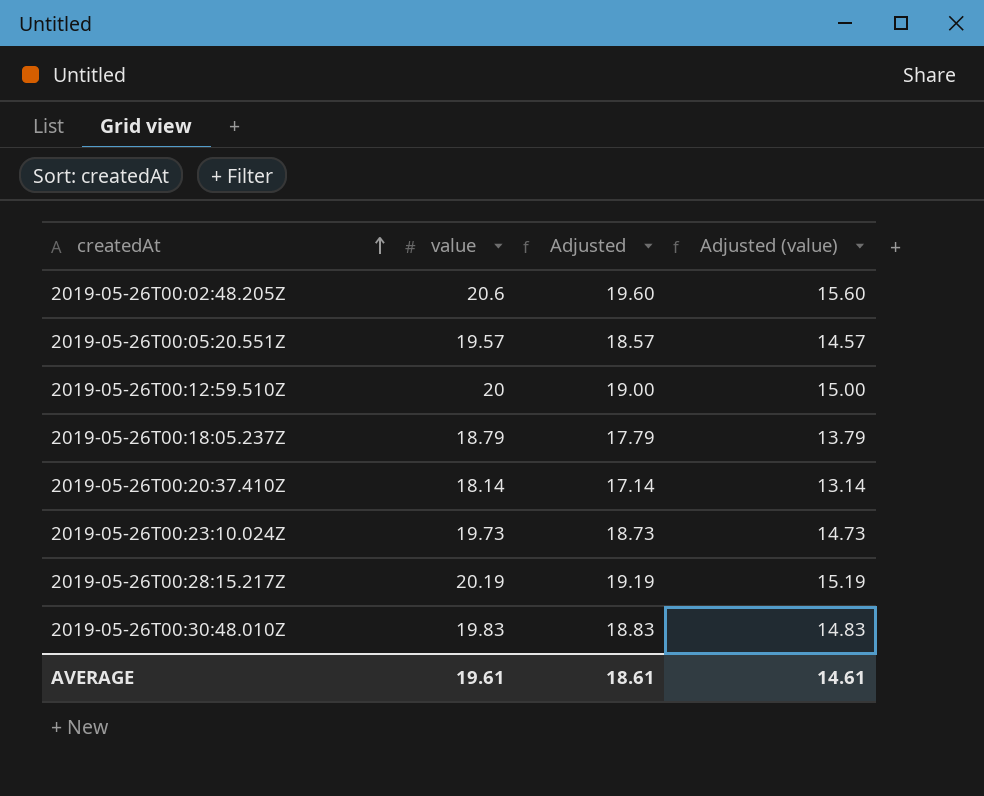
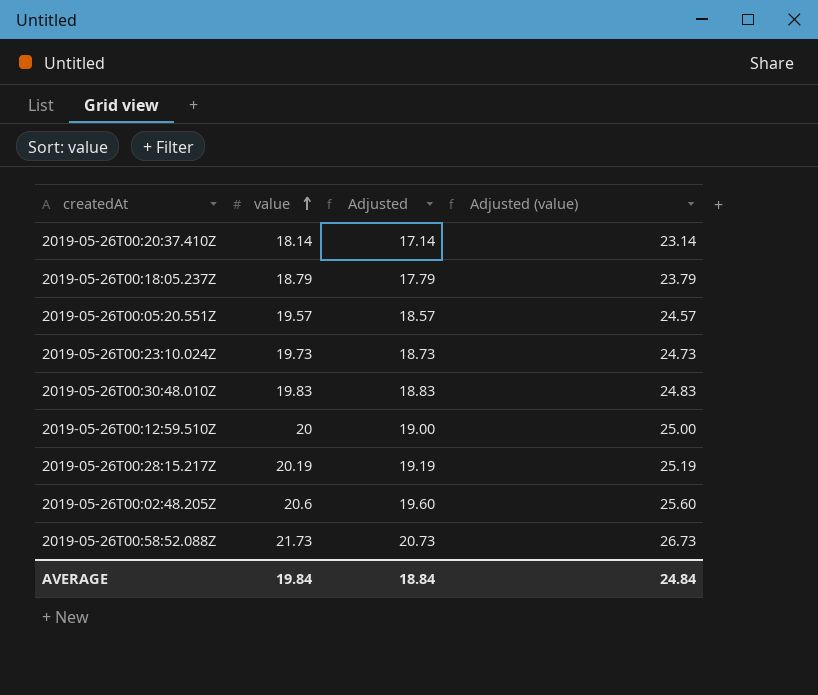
row order: createdAt ascending -> value ascending
column Adjusted (value) | formula: [value] - 5 -> [value] + 5
row 2019-05-26T00:58:52.088Z: none -> 21.73 | 20.73 | 26.73
AVERAGE | value: 19.61 -> 19.84
AVERAGE | Adjusted: 18.61 -> 18.84
AVERAGE | Adjusted (value): 14.61 -> 24.84

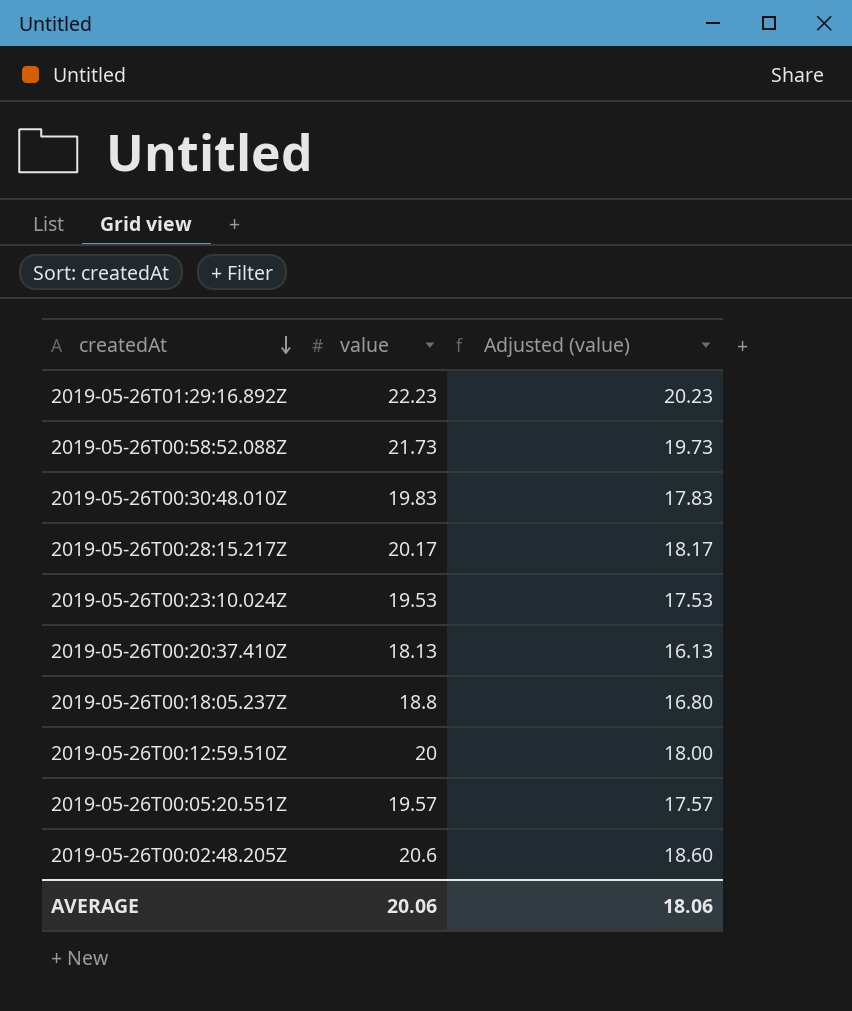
row order: value ascending -> createdAt descending
column Adjusted | formula: [value] - 1 -> none
column Adjusted (value) | formula: [value] + 5 -> [value] - 2
row 2019-05-26T01:29:16.892Z: none -> 22.23 | 20.23
2019-05-26T00:28:15.217Z | value: 20.19 -> 20.17
2019-05-26T00:23:10.024Z | value: 19.73 -> 19.53
2019-05-26T00:20:37.410Z | value: 18.14 -> 18.13
2019-05-26T00:18:05.237Z | value: 18.79 -> 18.8
AVERAGE | value: 19.84 -> 20.06
AVERAGE | Adjusted (value): 24.84 -> 18.06

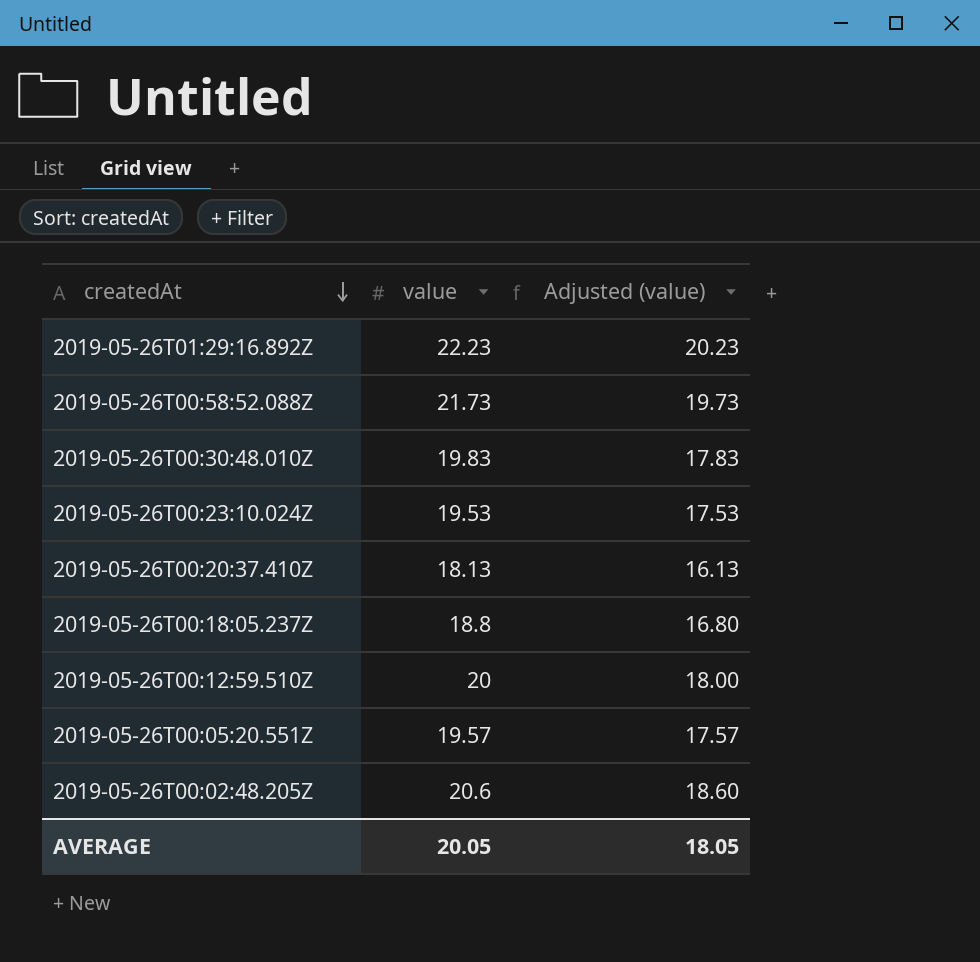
row 2019-05-26T00:28:15.217Z: 20.17 | 18.17 -> none
AVERAGE | value: 20.06 -> 20.05
AVERAGE | Adjusted (value): 18.06 -> 18.05

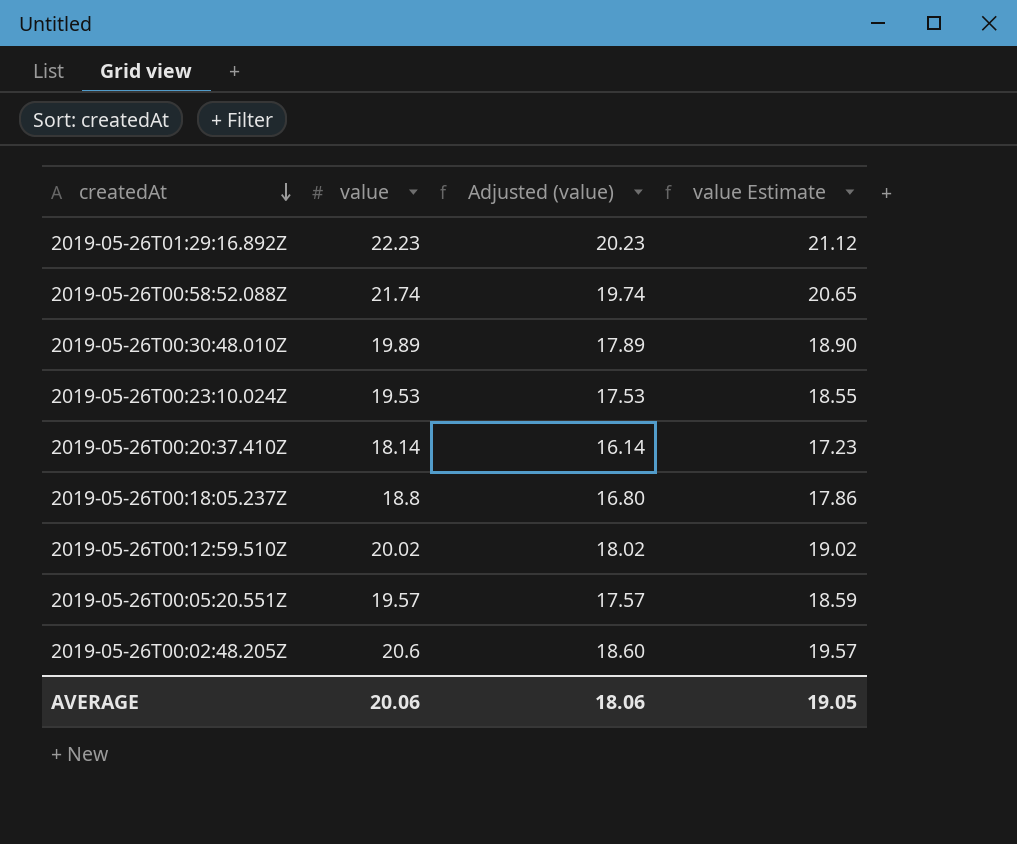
column value Estimate | formula: none -> [value] * 0.95
2019-05-26T00:58:52.088Z | value: 21.73 -> 21.74
2019-05-26T00:58:52.088Z | Adjusted (value): 19.73 -> 19.74
2019-05-26T00:30:48.010Z | value: 19.83 -> 19.89
2019-05-26T00:30:48.010Z | Adjusted (value): 17.83 -> 17.89
2019-05-26T00:20:37.410Z | value: 18.13 -> 18.14
2019-05-26T00:20:37.410Z | Adjusted (value): 16.13 -> 16.14
2019-05-26T00:12:59.510Z | value: 20 -> 20.02
2019-05-26T00:12:59.510Z | Adjusted (value): 18.00 -> 18.02
AVERAGE | value: 20.05 -> 20.06
AVERAGE | Adjusted (value): 18.05 -> 18.06

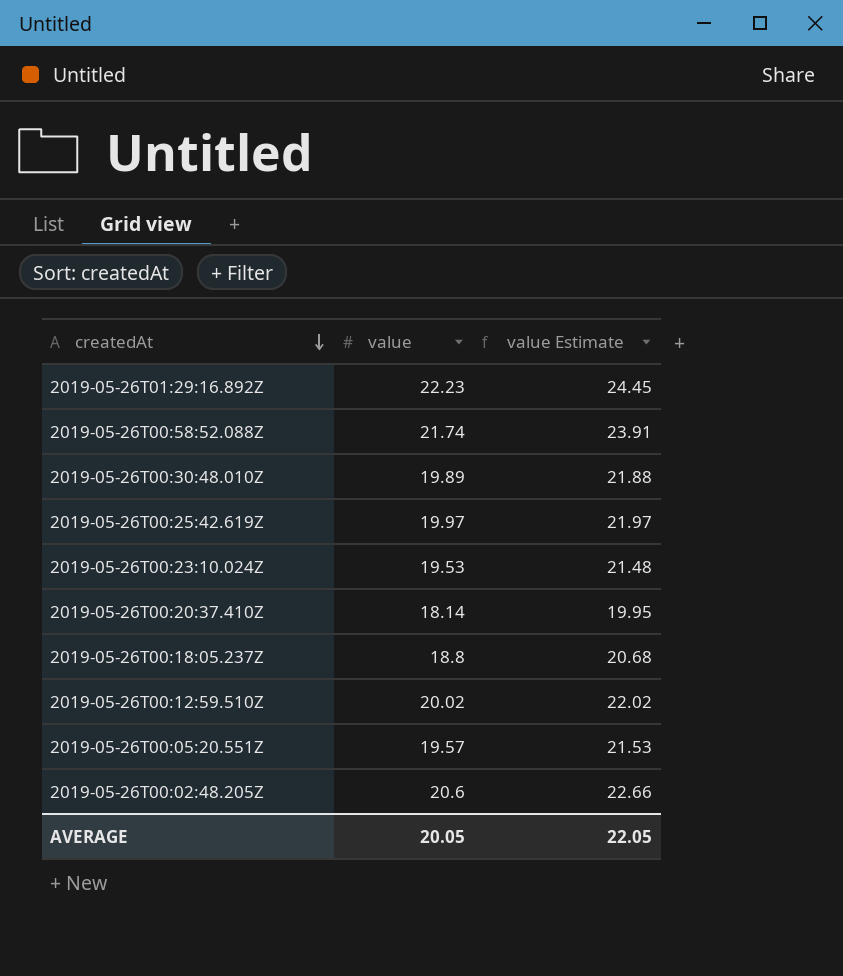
column Adjusted (value) | formula: [value] - 2 -> none
column value Estimate | formula: [value] * 0.95 -> [value] * 1.1
row 2019-05-26T00:25:42.619Z: none -> 19.97 | 21.97
AVERAGE | value: 20.06 -> 20.05
AVERAGE | value Estimate: 19.05 -> 22.05

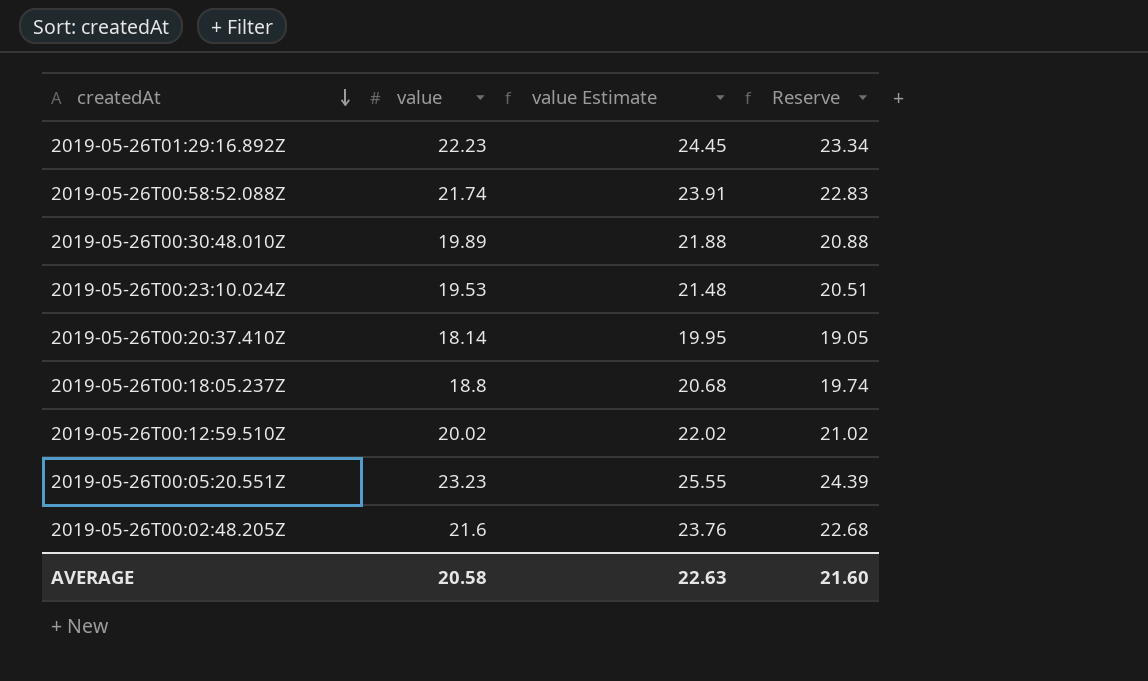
column Reserve | formula: none -> [value] * 1.05
row 2019-05-26T00:25:42.619Z: 19.97 | 21.97 -> none
2019-05-26T00:05:20.551Z | value: 19.57 -> 23.23
2019-05-26T00:05:20.551Z | value Estimate: 21.53 -> 25.55
2019-05-26T00:02:48.205Z | value: 20.6 -> 21.6
2019-05-26T00:02:48.205Z | value Estimate: 22.66 -> 23.76
AVERAGE | value: 20.05 -> 20.58
AVERAGE | value Estimate: 22.05 -> 22.63

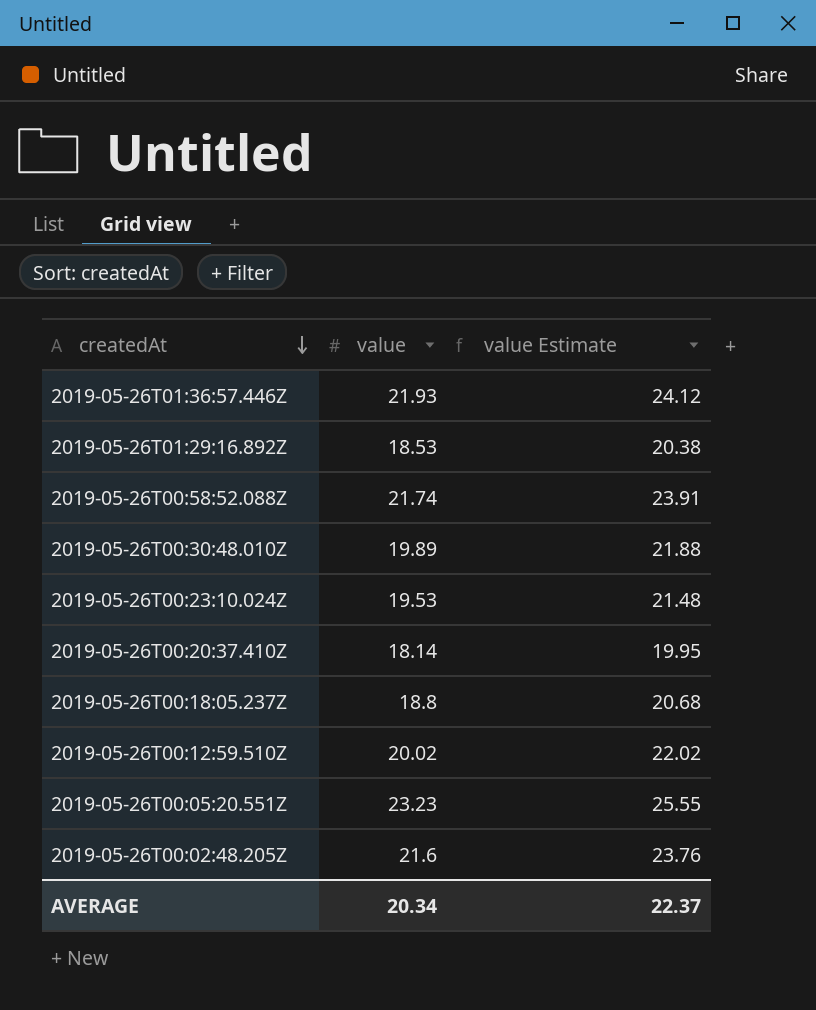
column Reserve | formula: [value] * 1.05 -> none
row 2019-05-26T01:36:57.446Z: none -> 21.93 | 24.12
2019-05-26T01:29:16.892Z | value: 22.23 -> 18.53
2019-05-26T01:29:16.892Z | value Estimate: 24.45 -> 20.38
AVERAGE | value: 20.58 -> 20.34
AVERAGE | value Estimate: 22.63 -> 22.37

